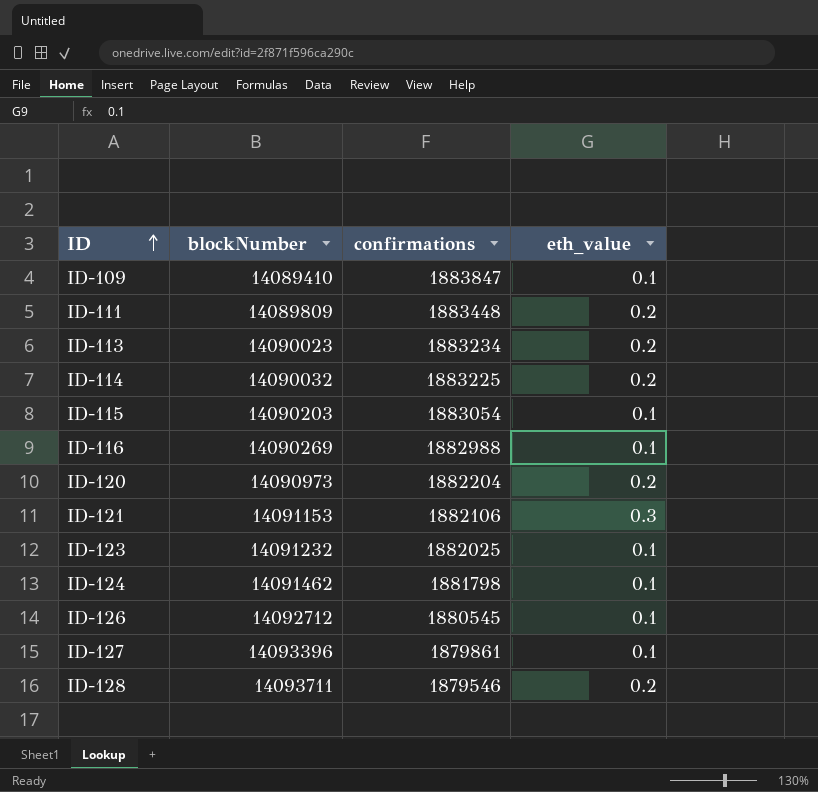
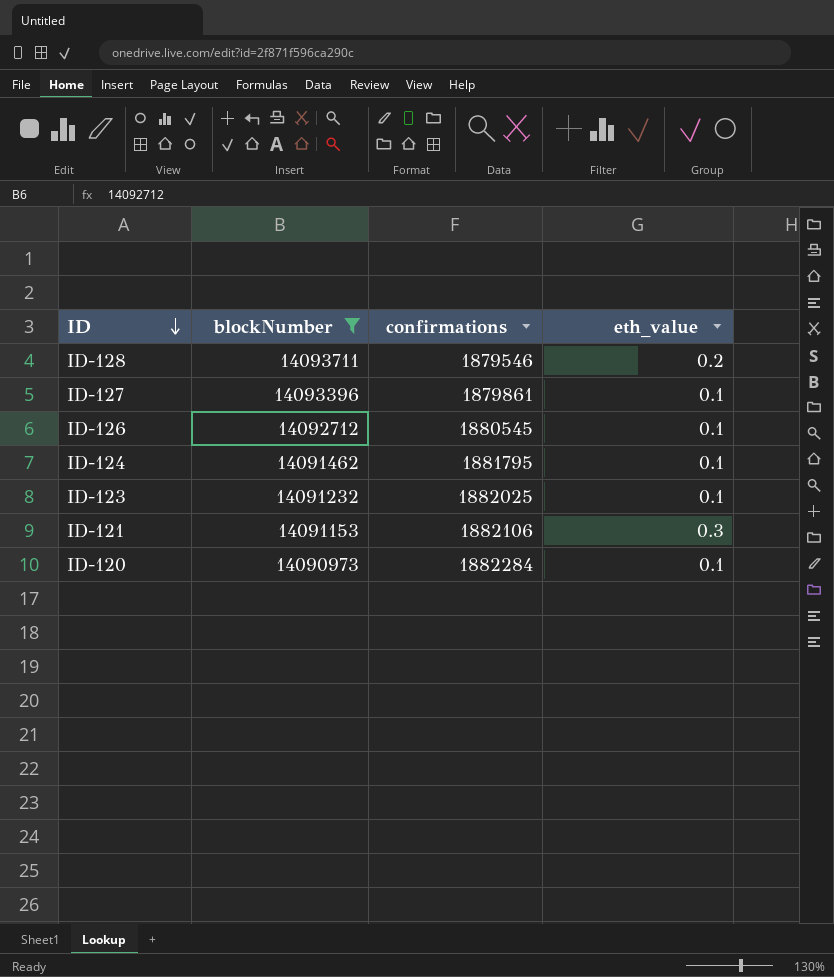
filter: none -> blockNumber >= 14090973
row order: ID ascending -> ID descending
ID-124 | confirmations: 1881798 -> 1881795
ID-120 | confirmations: 1882204 -> 1882284
ID-120 | eth_value: 0.2 -> 0.1

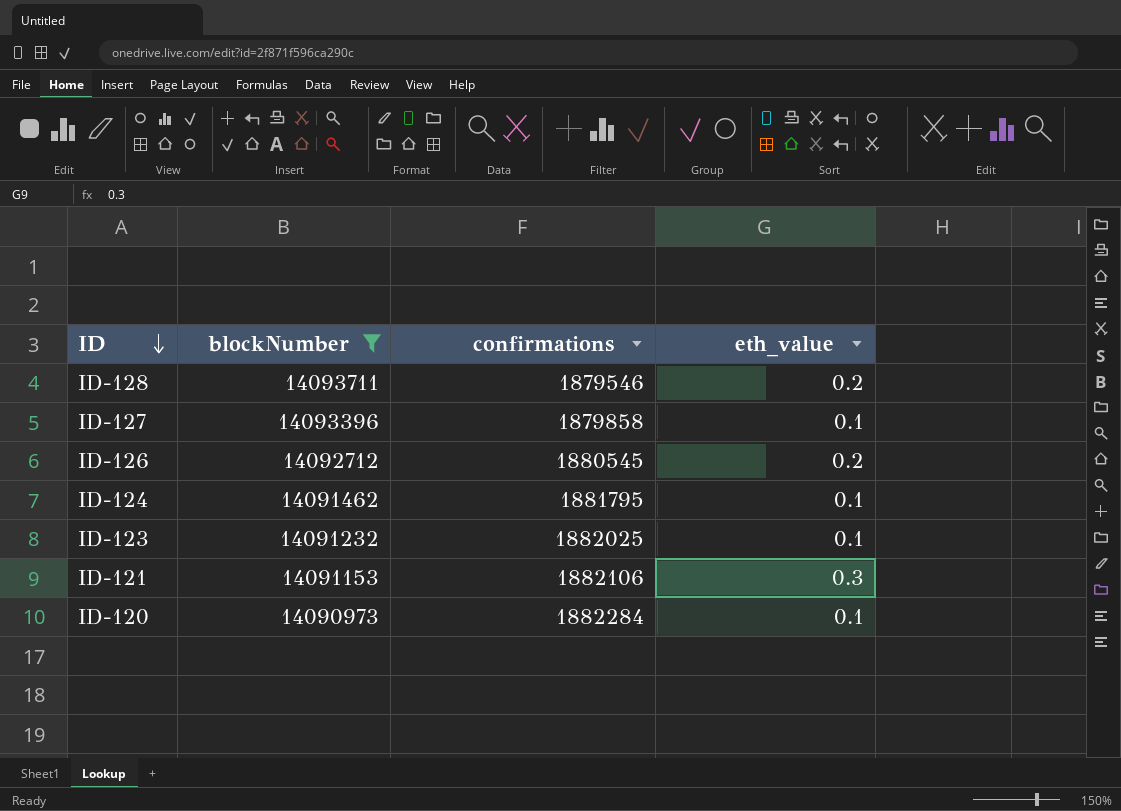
ID-127 | confirmations: 1879861 -> 1879858
ID-126 | eth_value: 0.1 -> 0.2

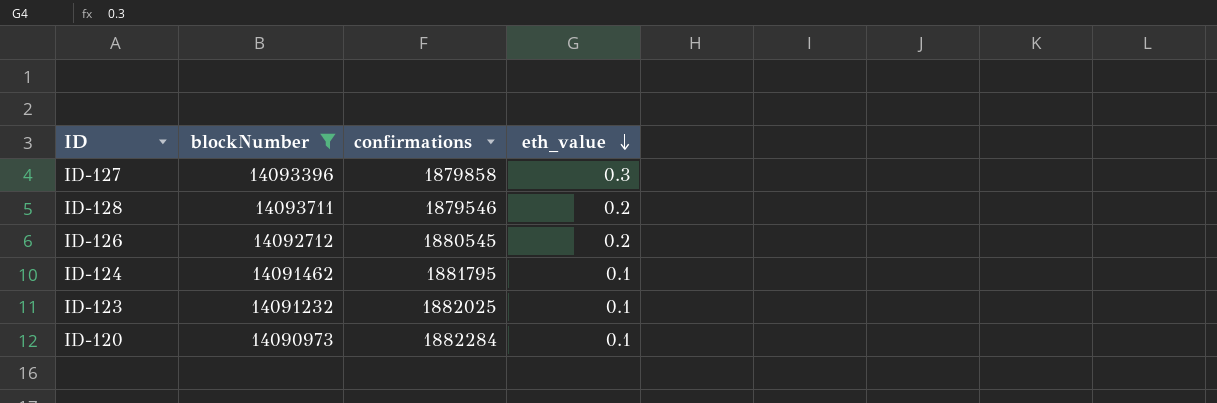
row order: ID descending -> eth_value descending
row ID-121: 14091153 | 1882106 | 0.3 -> none
ID-127 | eth_value: 0.1 -> 0.3

